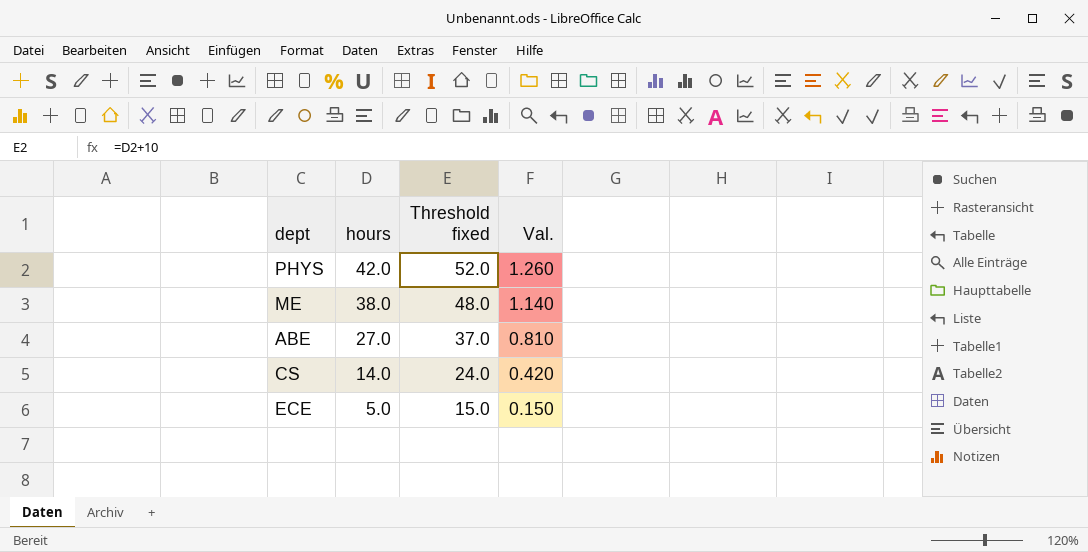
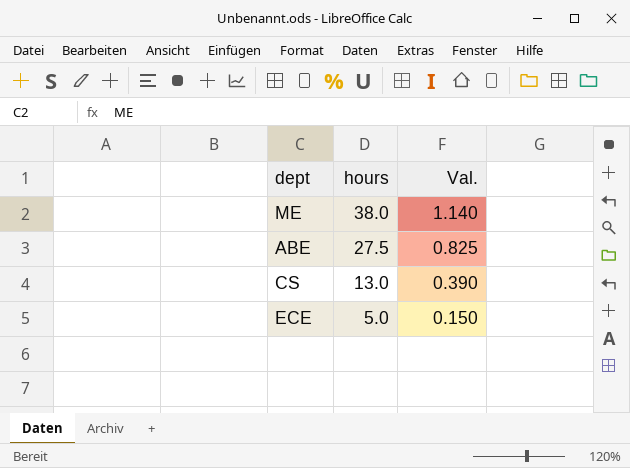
column Threshold fixed | formula: [hours] + 10 -> none
row PHYS: 42.0 | 52.0 | 1.260 -> none
ABE | hours: 27.0 -> 27.5
ABE | Val.: 0.810 -> 0.825
CS | hours: 14.0 -> 13.0
CS | Val.: 0.420 -> 0.390

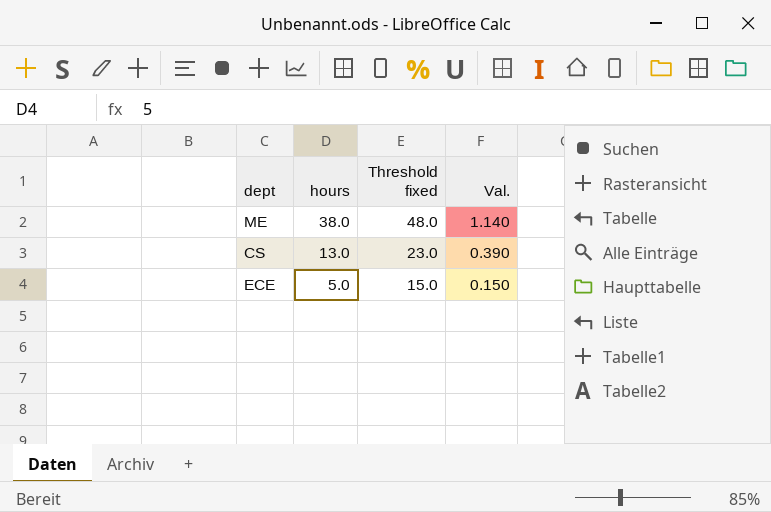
column Threshold fixed | formula: none -> [hours] + 10
row ABE: 27.5 | 0.825 -> none

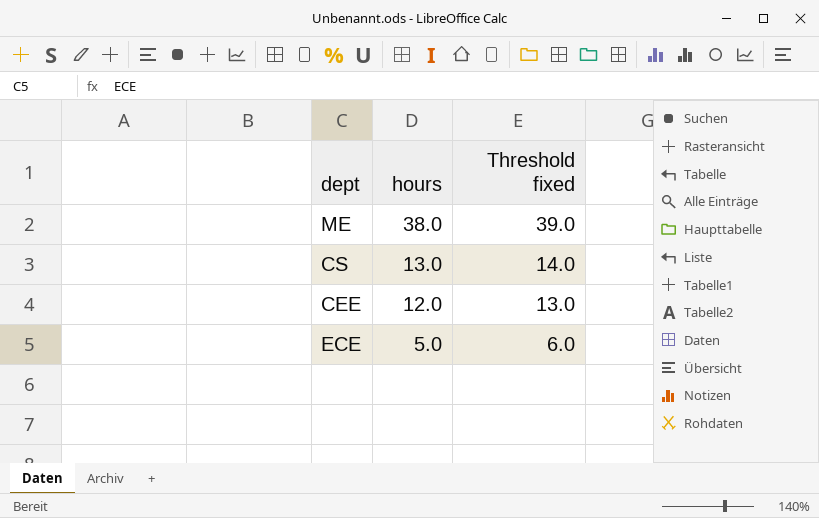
column Val. | formula: [hours] * 0.03 -> none
column Threshold fixed | formula: [hours] + 10 -> [hours] + 1
row CEE: none -> 12.0 | 13.0

